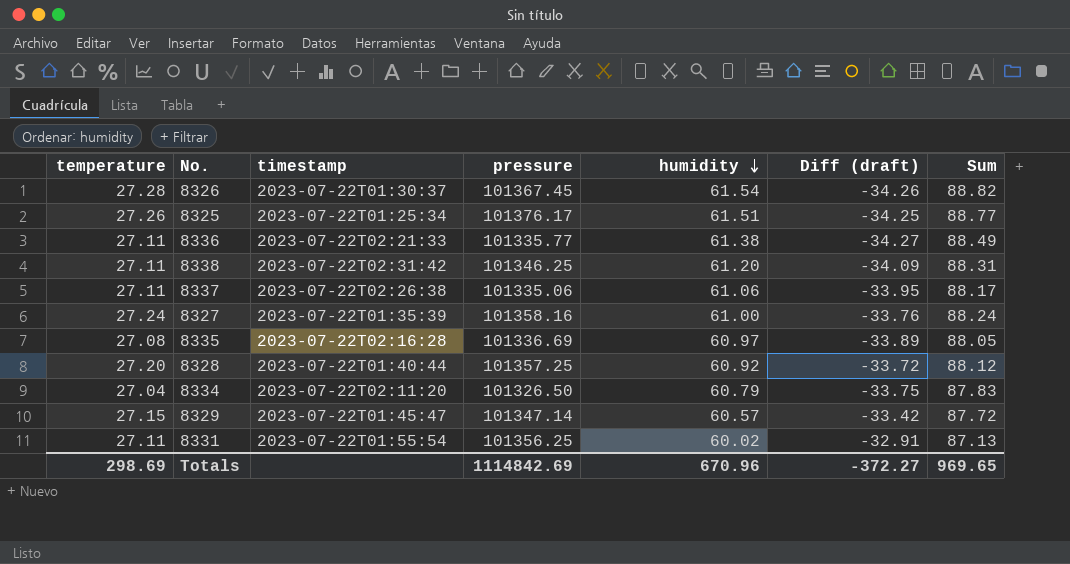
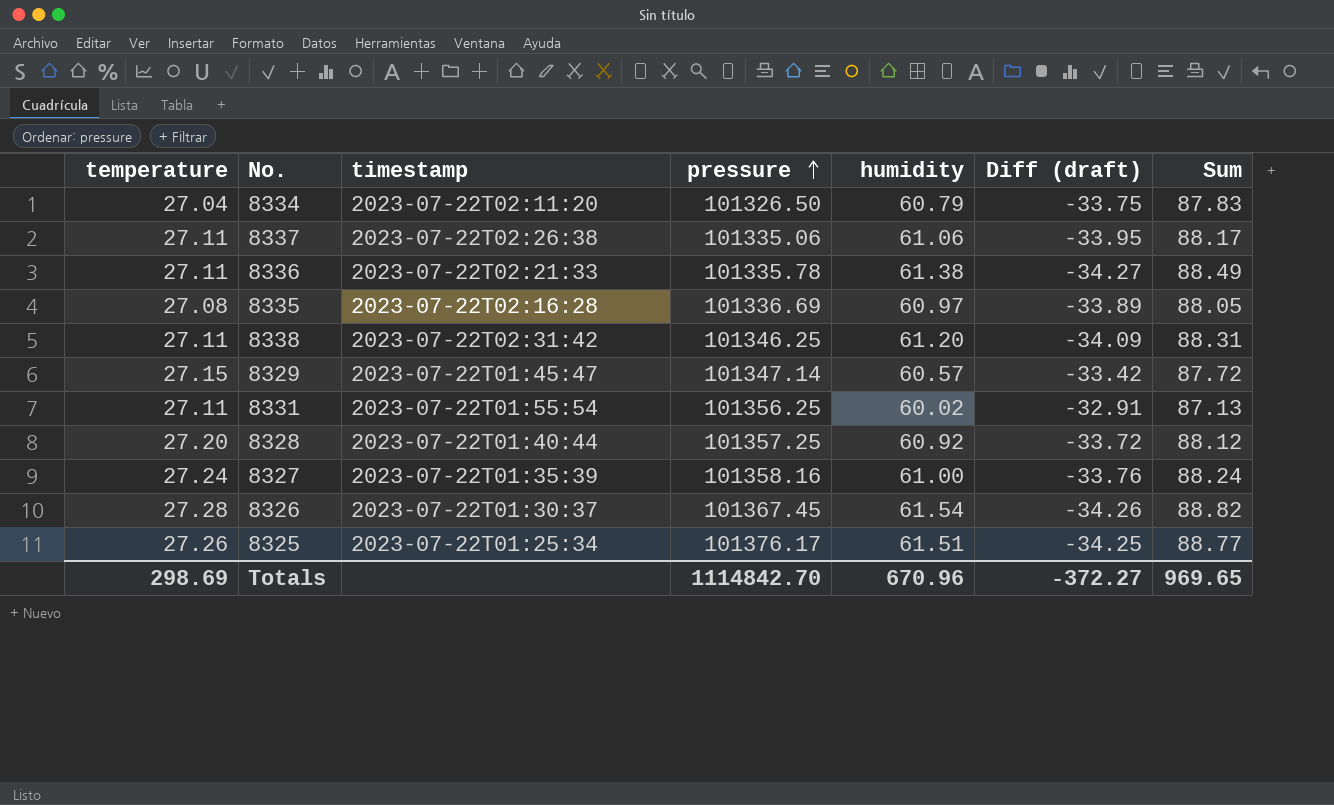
row order: humidity descending -> pressure ascending
8336 | pressure: 101335.77 -> 101335.78
Totals | pressure: 1114842.69 -> 1114842.70

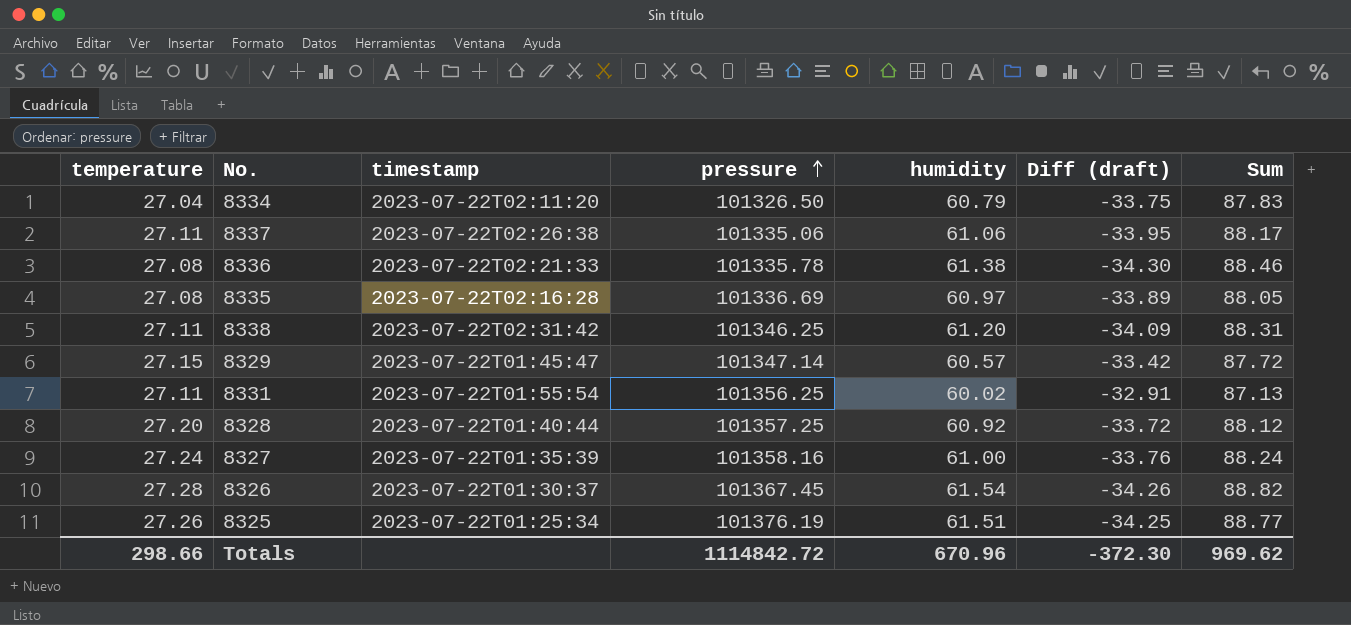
8336 | temperature: 27.11 -> 27.08
8336 | Diff (draft): -34.27 -> -34.30
8336 | Sum: 88.49 -> 88.46
8325 | pressure: 101376.17 -> 101376.19
Totals | temperature: 298.69 -> 298.66
Totals | pressure: 1114842.70 -> 1114842.72
Totals | Diff (draft): -372.27 -> -372.30
Totals | Sum: 969.65 -> 969.62

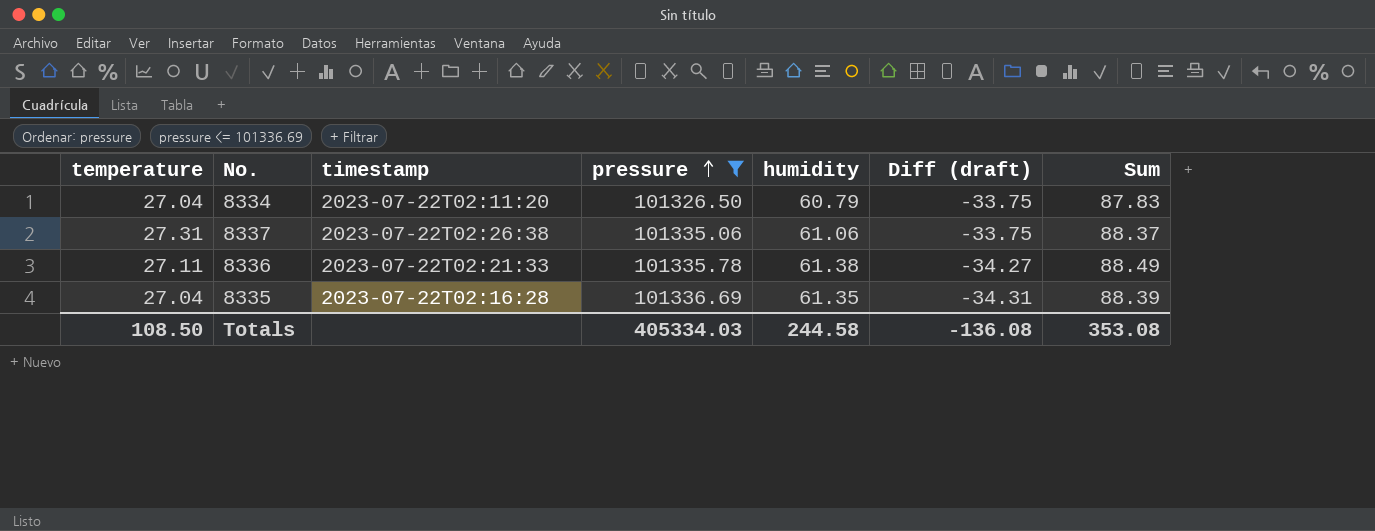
filter: none -> pressure <= 101336.69
8337 | temperature: 27.11 -> 27.31
8337 | Diff (draft): -33.95 -> -33.75
8337 | Sum: 88.17 -> 88.37
8336 | temperature: 27.08 -> 27.11
8336 | Diff (draft): -34.30 -> -34.27
8336 | Sum: 88.46 -> 88.49
8335 | temperature: 27.08 -> 27.04
8335 | humidity: 60.97 -> 61.35
8335 | Diff (draft): -33.89 -> -34.31
8335 | Sum: 88.05 -> 88.39
Totals | temperature: 298.66 -> 108.50
Totals | pressure: 1114842.72 -> 405334.03
Totals | humidity: 670.96 -> 244.58
Totals | Diff (draft): -372.30 -> -136.08
Totals | Sum: 969.62 -> 353.08

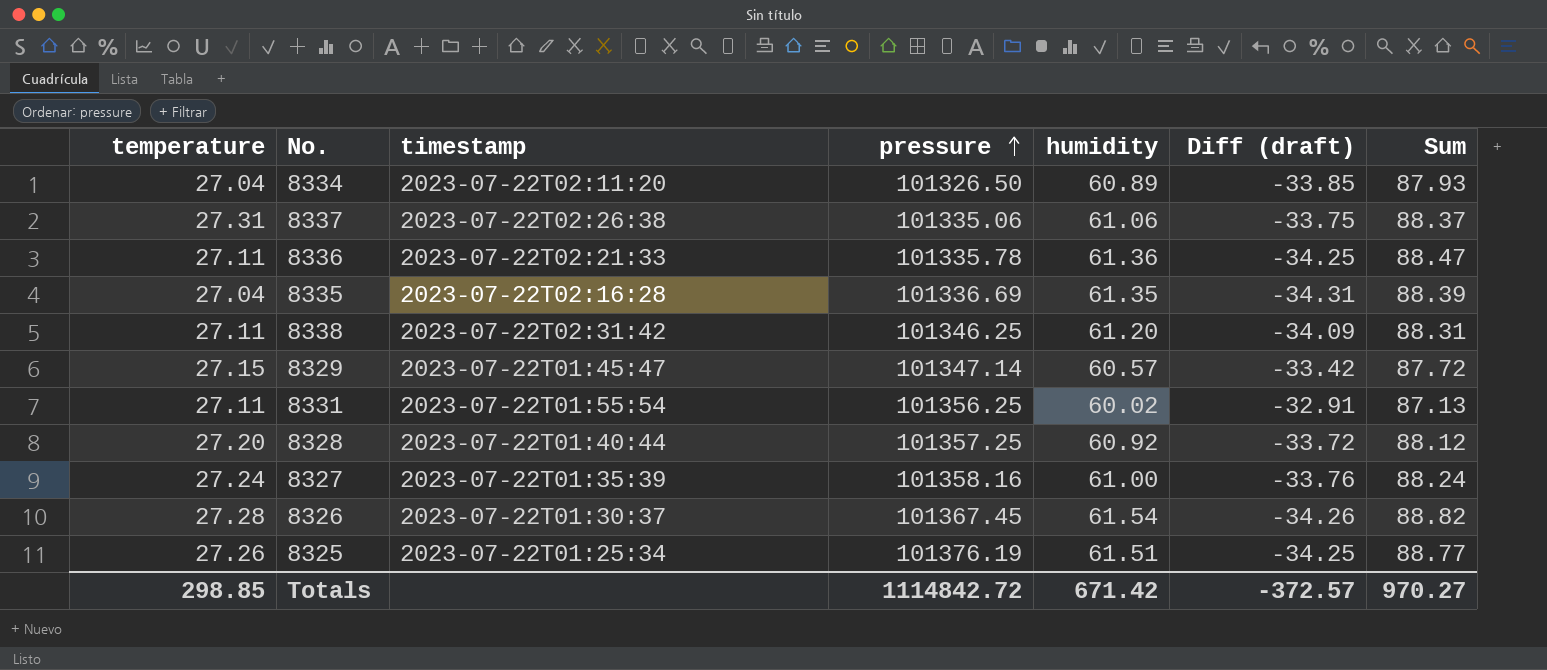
filter: pressure <= 101336.69 -> none
8334 | humidity: 60.79 -> 60.89
8334 | Diff (draft): -33.75 -> -33.85
8334 | Sum: 87.83 -> 87.93
8336 | humidity: 61.38 -> 61.36
8336 | Diff (draft): -34.27 -> -34.25
8336 | Sum: 88.49 -> 88.47
Totals | temperature: 108.50 -> 298.85
Totals | pressure: 405334.03 -> 1114842.72
Totals | humidity: 244.58 -> 671.42
Totals | Diff (draft): -136.08 -> -372.57
Totals | Sum: 353.08 -> 970.27

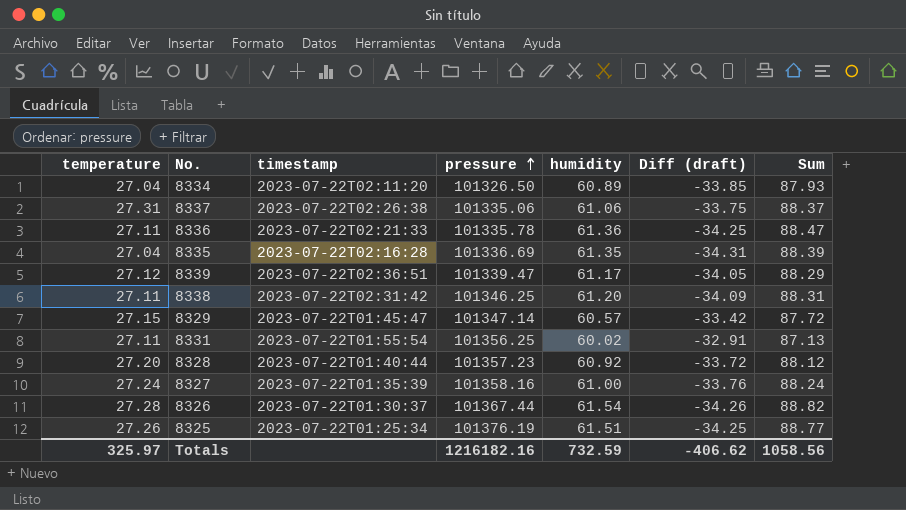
row 8339: none -> 27.12 | 2023-07-22T02:36:51 | 101339.47 | 61.17 | -34.05 | 88.29
8328 | pressure: 101357.25 -> 101357.23
8326 | pressure: 101367.45 -> 101367.44
Totals | temperature: 298.85 -> 325.97
Totals | pressure: 1114842.72 -> 1216182.16
Totals | humidity: 671.42 -> 732.59
Totals | Diff (draft): -372.57 -> -406.62
Totals | Sum: 970.27 -> 1058.56

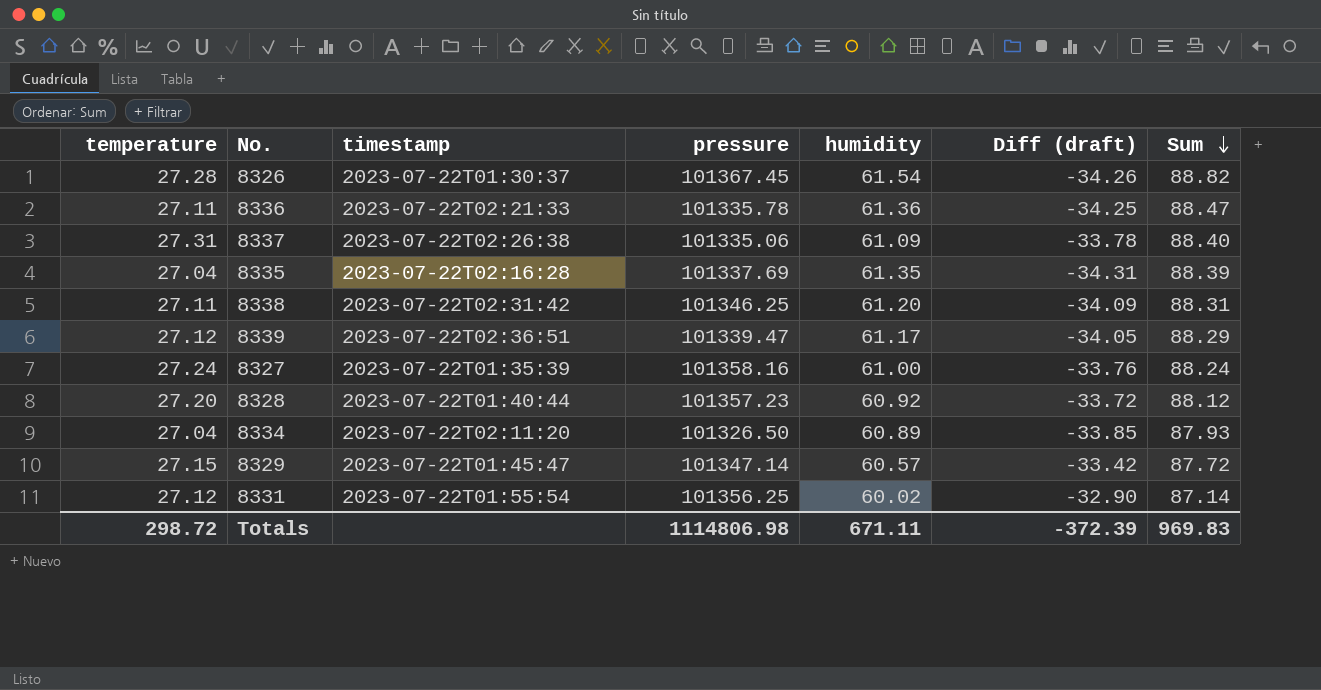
row order: pressure ascending -> Sum descending
row 8325: 27.26 | 2023-07-22T01:25:34 | 101376.19 | 61.51 | -34.25 | 88.77 -> none
8326 | pressure: 101367.44 -> 101367.45
8337 | humidity: 61.06 -> 61.09
8337 | Diff (draft): -33.75 -> -33.78
8337 | Sum: 88.37 -> 88.40
8335 | pressure: 101336.69 -> 101337.69
8331 | temperature: 27.11 -> 27.12
8331 | Diff (draft): -32.91 -> -32.90
8331 | Sum: 87.13 -> 87.14
Totals | temperature: 325.97 -> 298.72
Totals | pressure: 1216182.16 -> 1114806.98
Totals | humidity: 732.59 -> 671.11
Totals | Diff (draft): -406.62 -> -372.39
Totals | Sum: 1058.56 -> 969.83

